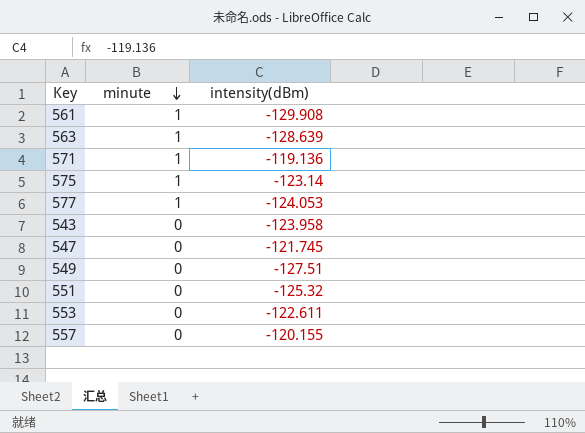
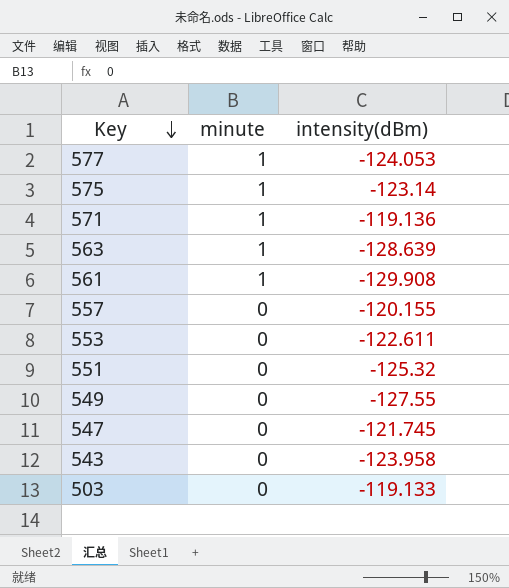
row order: minute descending -> Key descending
549 | intensity(dBm): -127.51 -> -127.55
row 503: none -> 0 | -119.133

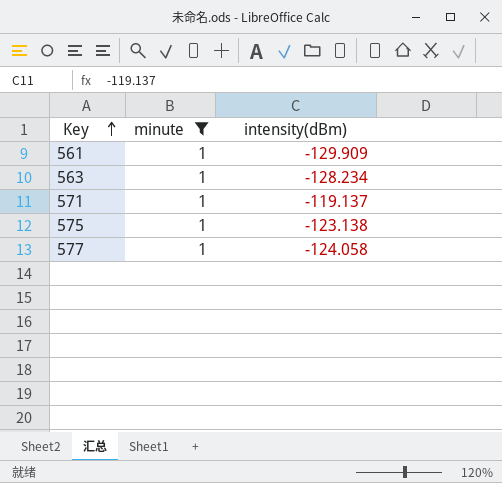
filter: none -> minute = 1
row order: Key descending -> Key ascending
561 | intensity(dBm): -129.908 -> -129.909
563 | intensity(dBm): -128.639 -> -128.234
571 | intensity(dBm): -119.136 -> -119.137
575 | intensity(dBm): -123.14 -> -123.138
577 | intensity(dBm): -124.053 -> -124.058

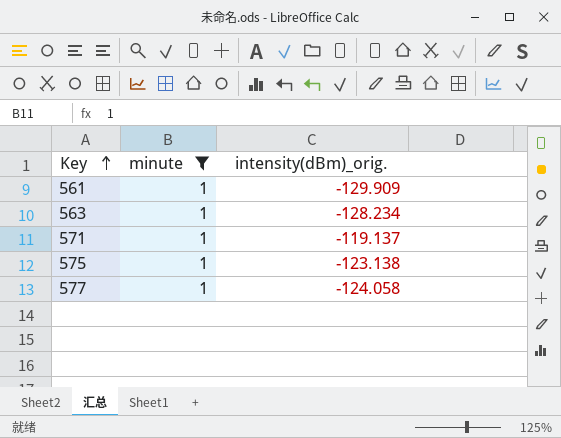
column name: intensity(dBm) -> intensity(dBm)_orig.

